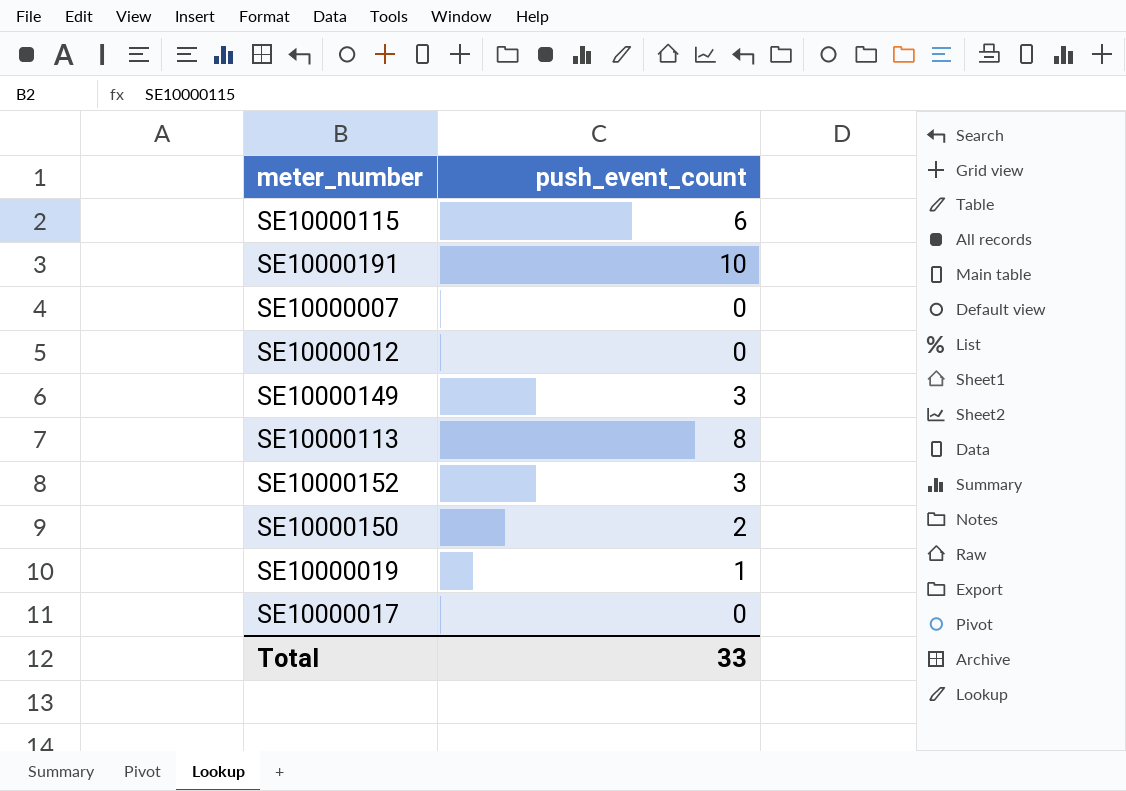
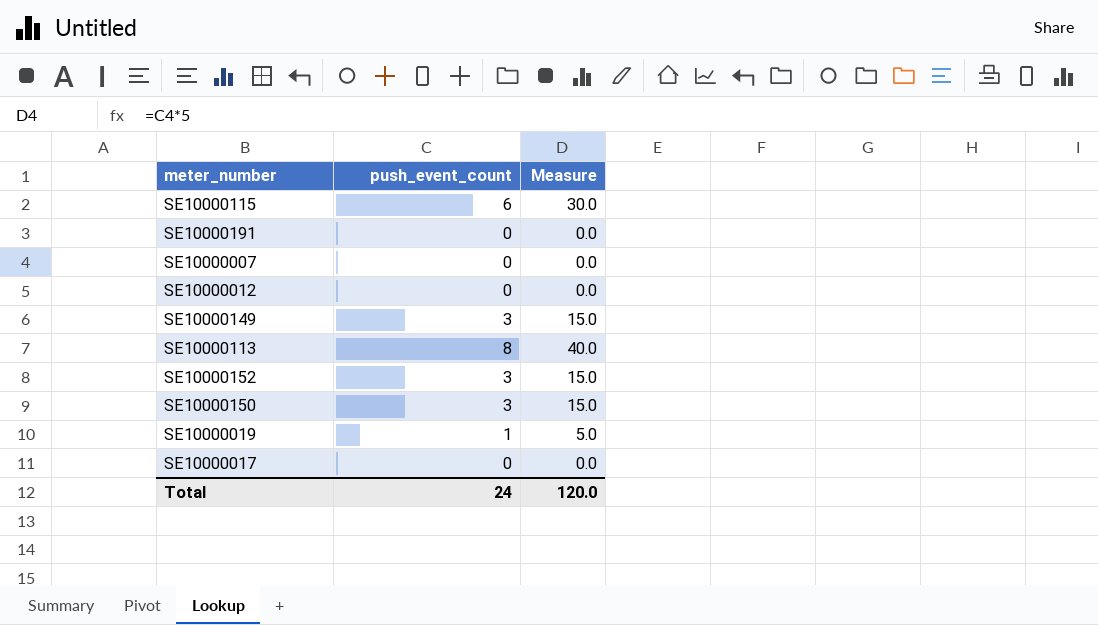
column Measure | formula: none -> [push_event_count] * 5
SE10000191 | push_event_count: 10 -> 0
SE10000150 | push_event_count: 2 -> 3
Total | push_event_count: 33 -> 24

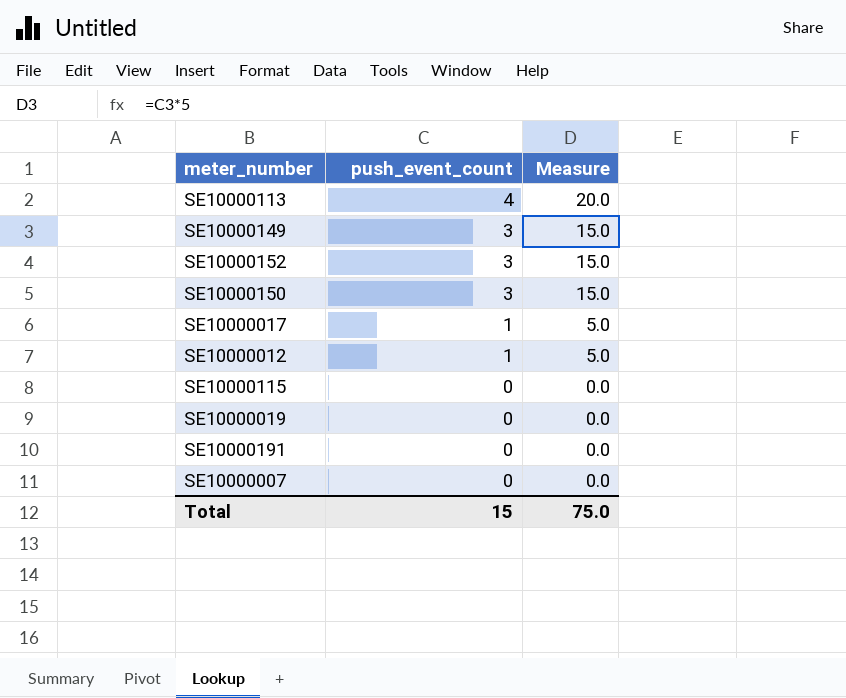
row order: none -> push_event_count descending
SE10000113 | push_event_count: 8 -> 4
SE10000113 | Measure: 40.0 -> 20.0
SE10000017 | push_event_count: 0 -> 1
SE10000017 | Measure: 0.0 -> 5.0
SE10000012 | push_event_count: 0 -> 1
SE10000012 | Measure: 0.0 -> 5.0
SE10000115 | push_event_count: 6 -> 0
SE10000115 | Measure: 30.0 -> 0.0
SE10000019 | push_event_count: 1 -> 0
SE10000019 | Measure: 5.0 -> 0.0
Total | push_event_count: 24 -> 15
Total | Measure: 120.0 -> 75.0

